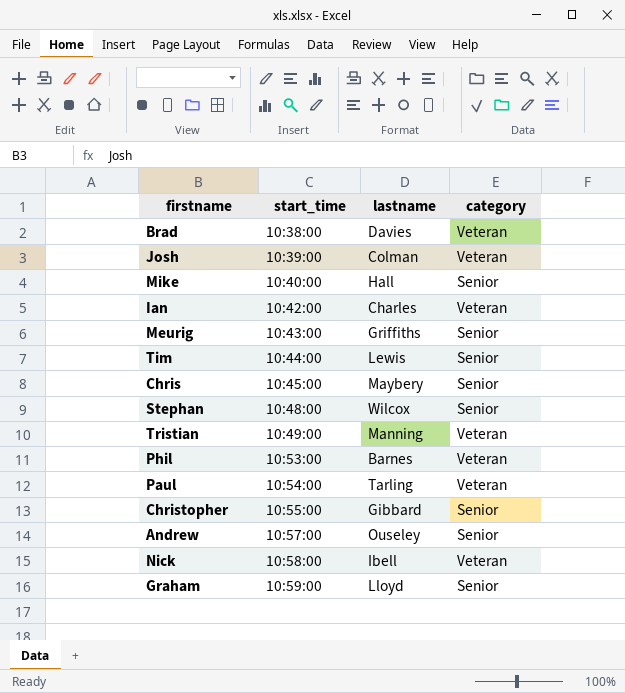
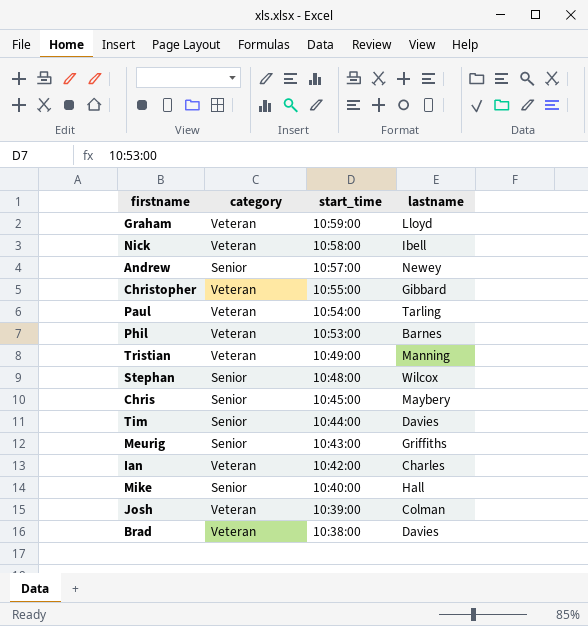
row order: start_time ascending -> start_time descending
column category | position: 4 -> 2
Graham | category: Senior -> Veteran
Andrew | lastname: Ouseley -> Newey
Christopher | category: Senior -> Veteran
Tim | lastname: Lewis -> Davies

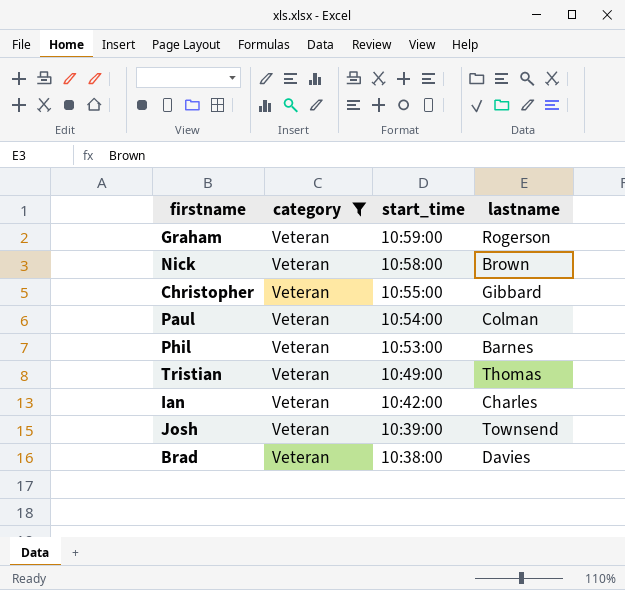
filter: none -> category = Veteran
Graham | lastname: Lloyd -> Rogerson
Nick | lastname: Ibell -> Brown
Paul | lastname: Tarling -> Colman
Tristian | lastname: Manning -> Thomas
Josh | lastname: Colman -> Townsend

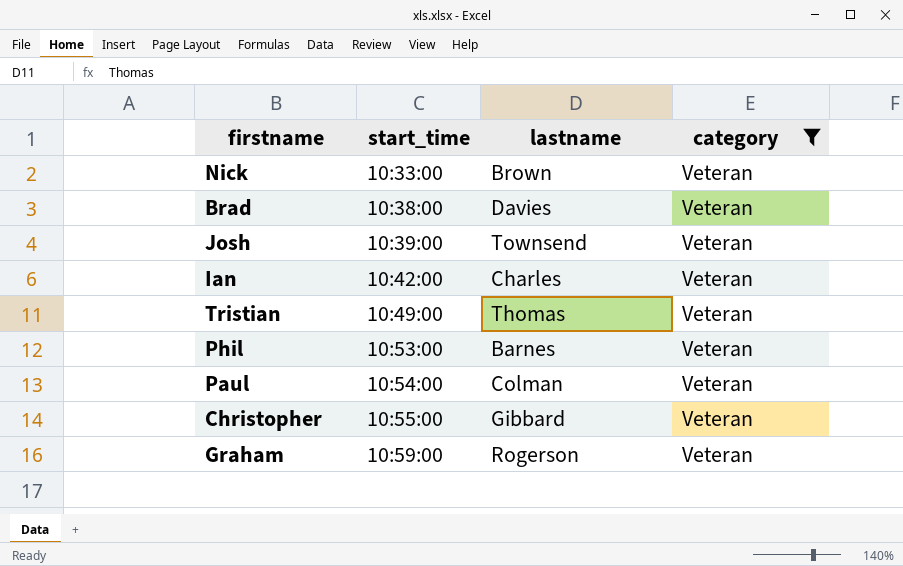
row order: start_time descending -> start_time ascending
column category | position: 2 -> 4
Nick | start_time: 10:58:00 -> 10:33:00

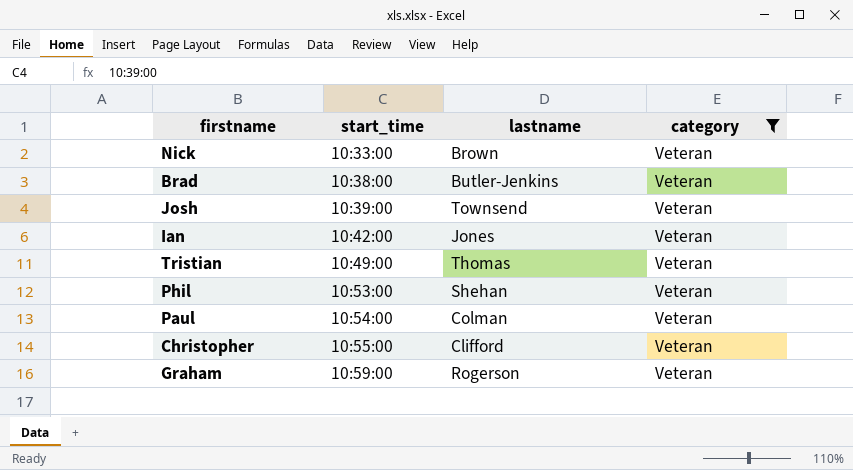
Brad | lastname: Davies -> Butler-Jenkins
Ian | lastname: Charles -> Jones
Phil | lastname: Barnes -> Shehan
Christopher | lastname: Gibbard -> Clifford

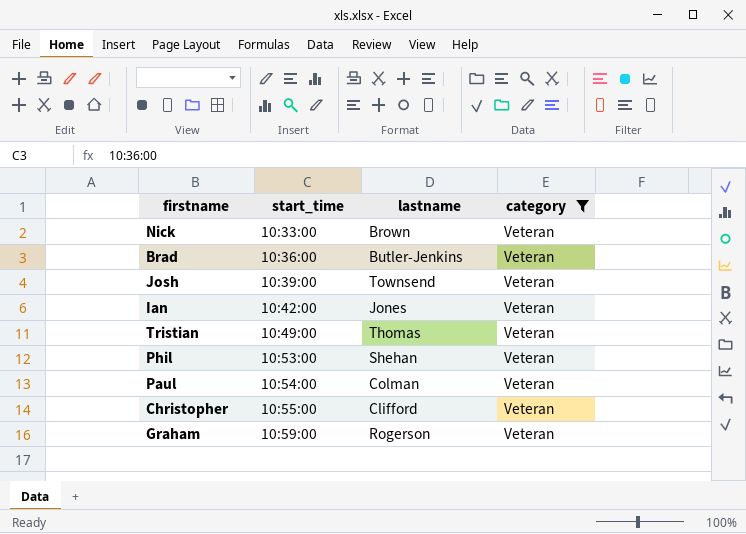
Brad | start_time: 10:38:00 -> 10:36:00

